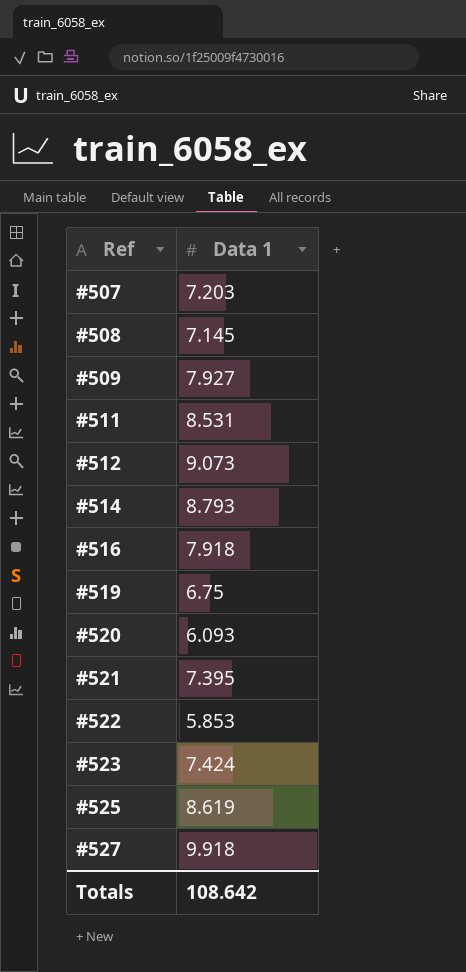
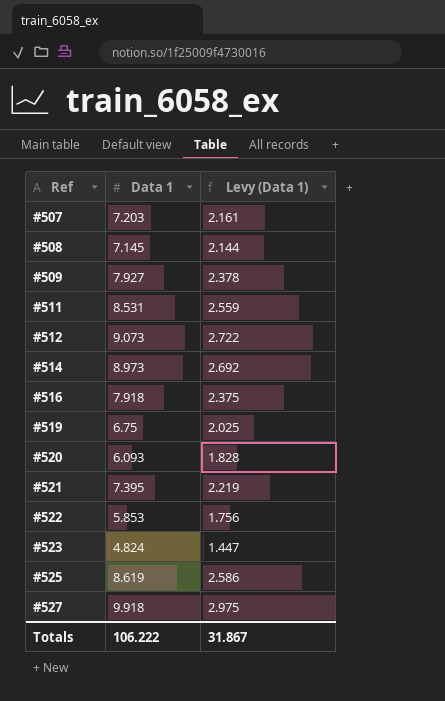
column Levy (Data 1) | formula: none -> [Data 1] * 0.3
#514 | Data 1: 8.793 -> 8.973
#523 | Data 1: 7.424 -> 4.824
Totals | Data 1: 108.642 -> 106.222

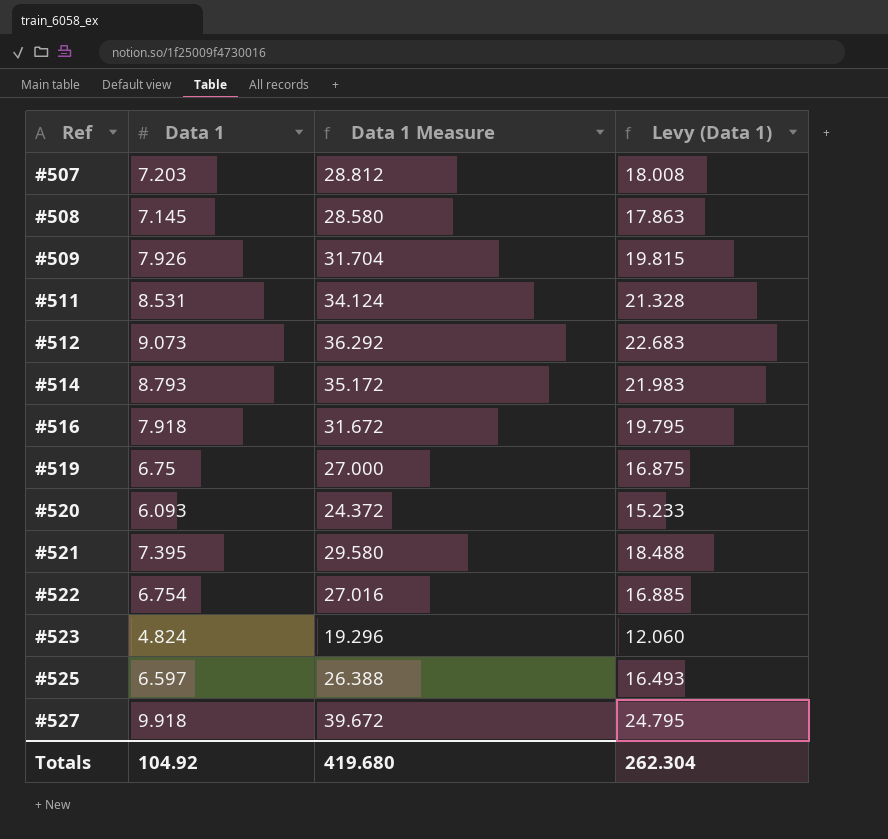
column Data 1 Measure | formula: none -> [Data 1] * 4
column Levy (Data 1) | formula: [Data 1] * 0.3 -> [Data 1] * 2.5
#509 | Data 1: 7.927 -> 7.926
#514 | Data 1: 8.973 -> 8.793
#522 | Data 1: 5.853 -> 6.754
#525 | Data 1: 8.619 -> 6.597
Totals | Data 1: 106.222 -> 104.92
Totals | Levy (Data 1): 31.867 -> 262.304

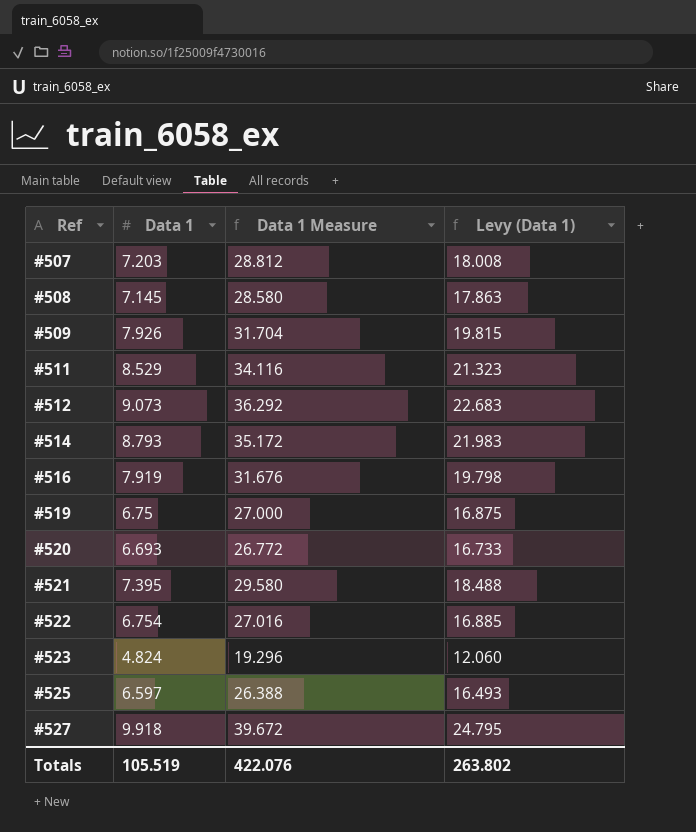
#511 | Data 1: 8.531 -> 8.529
#511 | Data 1 Measure: 34.124 -> 34.116
#511 | Levy (Data 1): 21.328 -> 21.323
#516 | Data 1: 7.918 -> 7.919
#516 | Data 1 Measure: 31.672 -> 31.676
#516 | Levy (Data 1): 19.795 -> 19.798
#520 | Data 1: 6.093 -> 6.693
#520 | Data 1 Measure: 24.372 -> 26.772
#520 | Levy (Data 1): 15.233 -> 16.733
Totals | Data 1: 104.92 -> 105.519
Totals | Data 1 Measure: 419.680 -> 422.076
Totals | Levy (Data 1): 262.304 -> 263.802

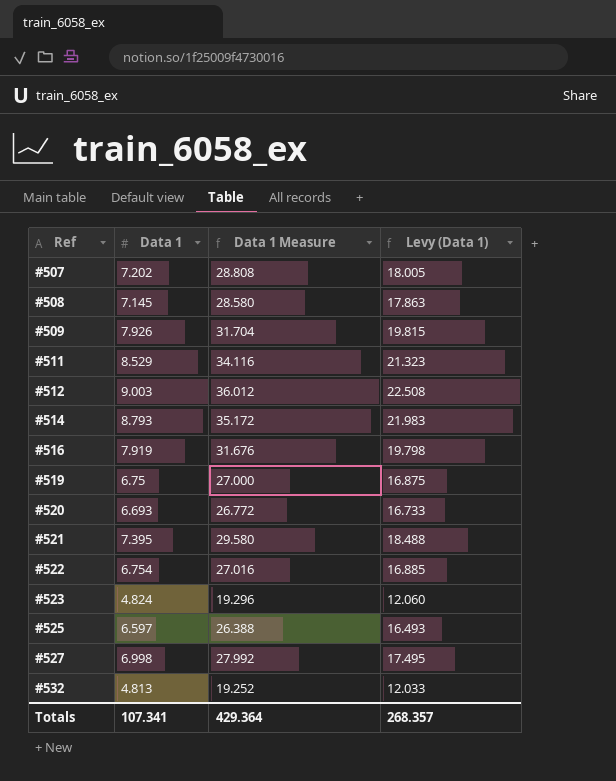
#507 | Data 1: 7.203 -> 7.202
#507 | Data 1 Measure: 28.812 -> 28.808
#507 | Levy (Data 1): 18.008 -> 18.005
#512 | Data 1: 9.073 -> 9.003
#512 | Data 1 Measure: 36.292 -> 36.012
#512 | Levy (Data 1): 22.683 -> 22.508
#527 | Data 1: 9.918 -> 6.998
#527 | Data 1 Measure: 39.672 -> 27.992
#527 | Levy (Data 1): 24.795 -> 17.495
row #532: none -> 4.813 | 19.252 | 12.033
Totals | Data 1: 105.519 -> 107.341
Totals | Data 1 Measure: 422.076 -> 429.364
Totals | Levy (Data 1): 263.802 -> 268.357

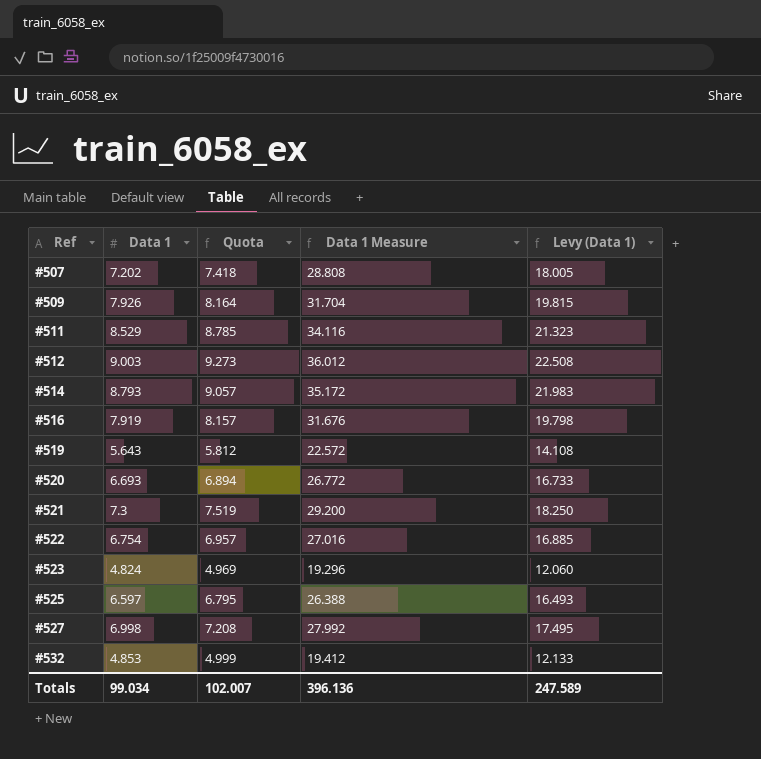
column Quota | formula: none -> [Data 1] * 1.03
row #508: 7.145 | 28.580 | 17.863 -> none
#519 | Data 1: 6.75 -> 5.643
#519 | Data 1 Measure: 27.000 -> 22.572
#519 | Levy (Data 1): 16.875 -> 14.108
#521 | Data 1: 7.395 -> 7.3
#521 | Data 1 Measure: 29.580 -> 29.200
#521 | Levy (Data 1): 18.488 -> 18.250
#532 | Data 1: 4.813 -> 4.853
#532 | Data 1 Measure: 19.252 -> 19.412
#532 | Levy (Data 1): 12.033 -> 12.133
Totals | Data 1: 107.341 -> 99.034
Totals | Data 1 Measure: 429.364 -> 396.136
Totals | Levy (Data 1): 268.357 -> 247.589

